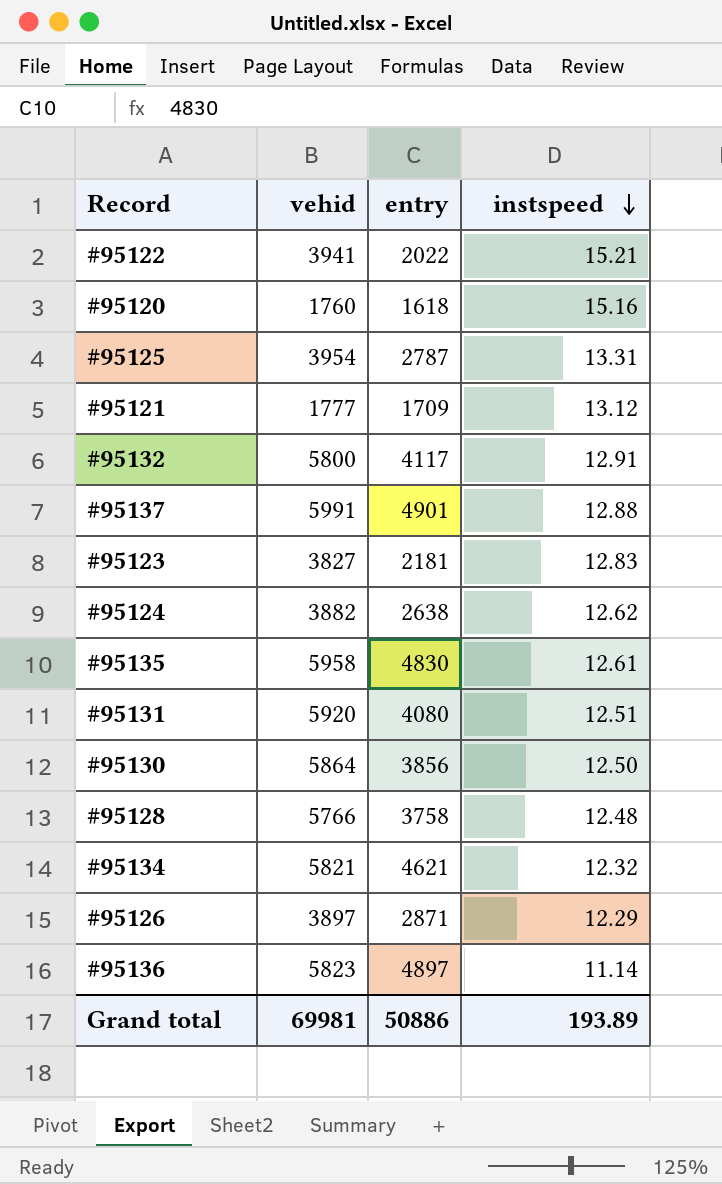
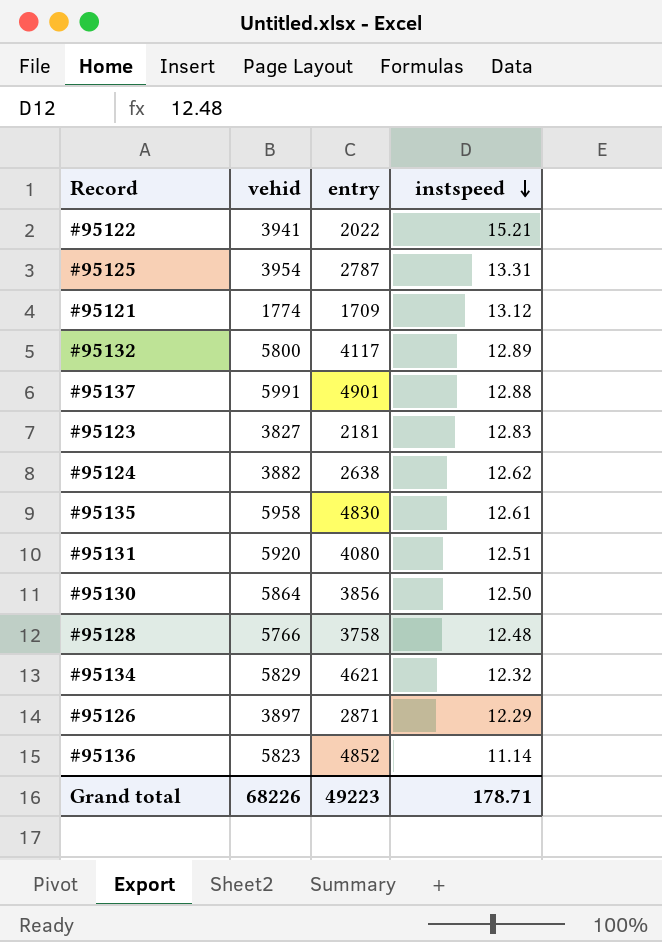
row #95120: 1760 | 1618 | 15.16 -> none
#95121 | vehid: 1777 -> 1774
#95132 | instspeed: 12.91 -> 12.89
#95134 | vehid: 5821 -> 5829
#95136 | entry: 4897 -> 4852
Grand total | vehid: 69981 -> 68226
Grand total | entry: 50886 -> 49223
Grand total | instspeed: 193.89 -> 178.71

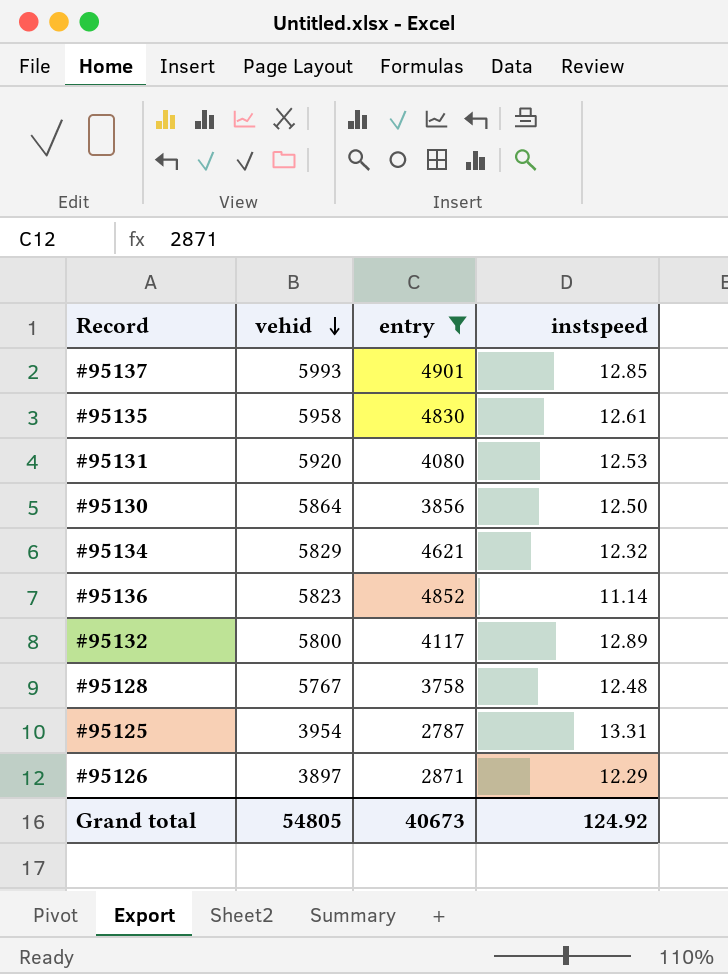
filter: none -> entry >= 2787
row order: instspeed descending -> vehid descending
#95137 | vehid: 5991 -> 5993
#95137 | instspeed: 12.88 -> 12.85
#95131 | instspeed: 12.51 -> 12.53
#95128 | vehid: 5766 -> 5767
Grand total | vehid: 68226 -> 54805
Grand total | entry: 49223 -> 40673
Grand total | instspeed: 178.71 -> 124.92

